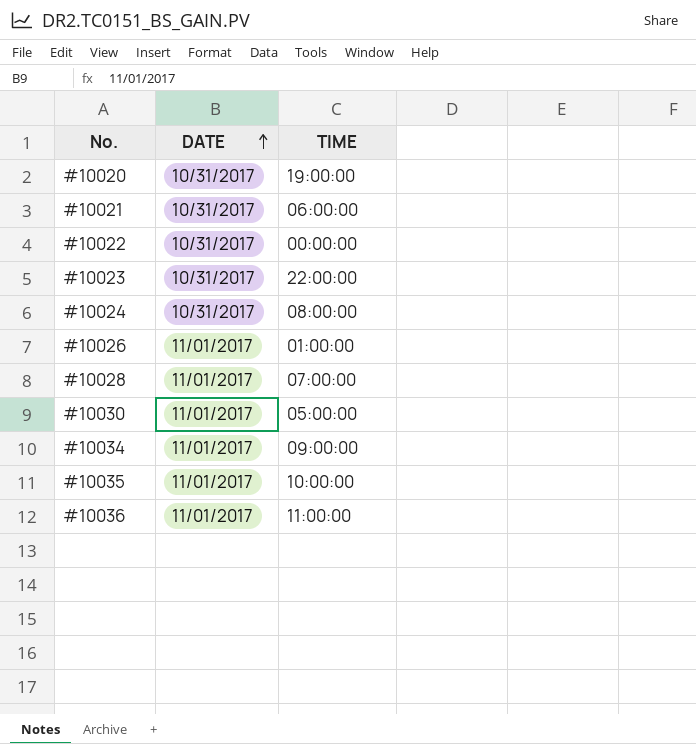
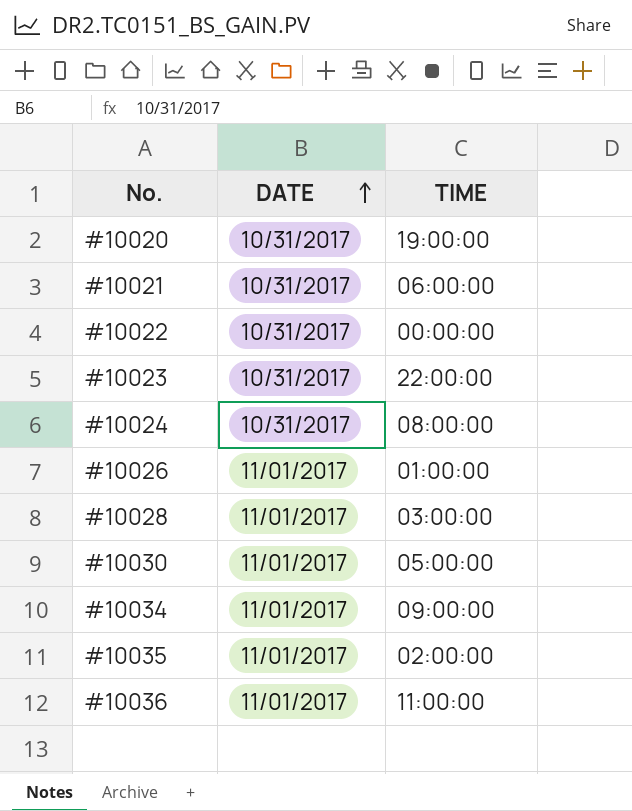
#10028 | TIME: 07:00:00 -> 03:00:00
#10035 | TIME: 10:00:00 -> 02:00:00

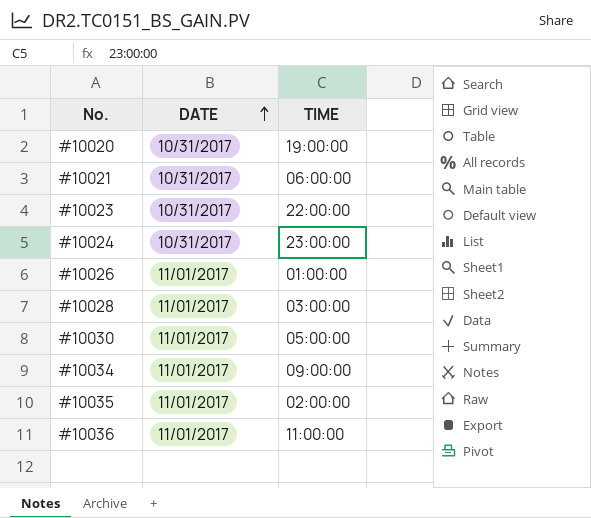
row #10022: 10/31/2017 | 00:00:00 -> none
#10024 | TIME: 08:00:00 -> 23:00:00

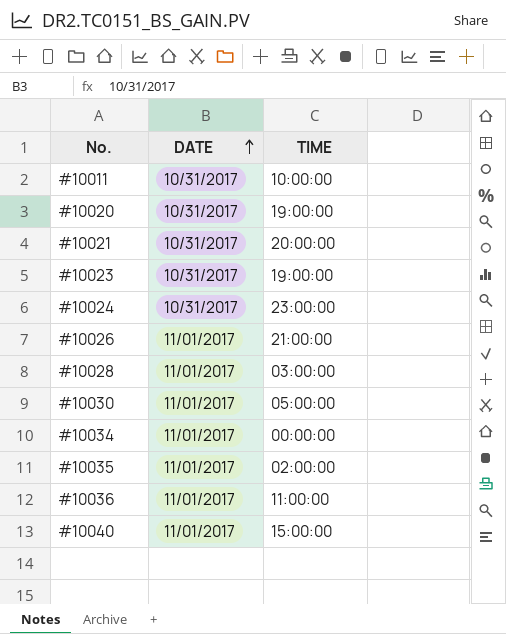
row #10011: none -> 10/31/2017 | 10:00:00
#10021 | TIME: 06:00:00 -> 20:00:00
#10023 | TIME: 22:00:00 -> 19:00:00
#10026 | TIME: 01:00:00 -> 21:00:00
#10034 | TIME: 09:00:00 -> 00:00:00
row #10040: none -> 11/01/2017 | 15:00:00

